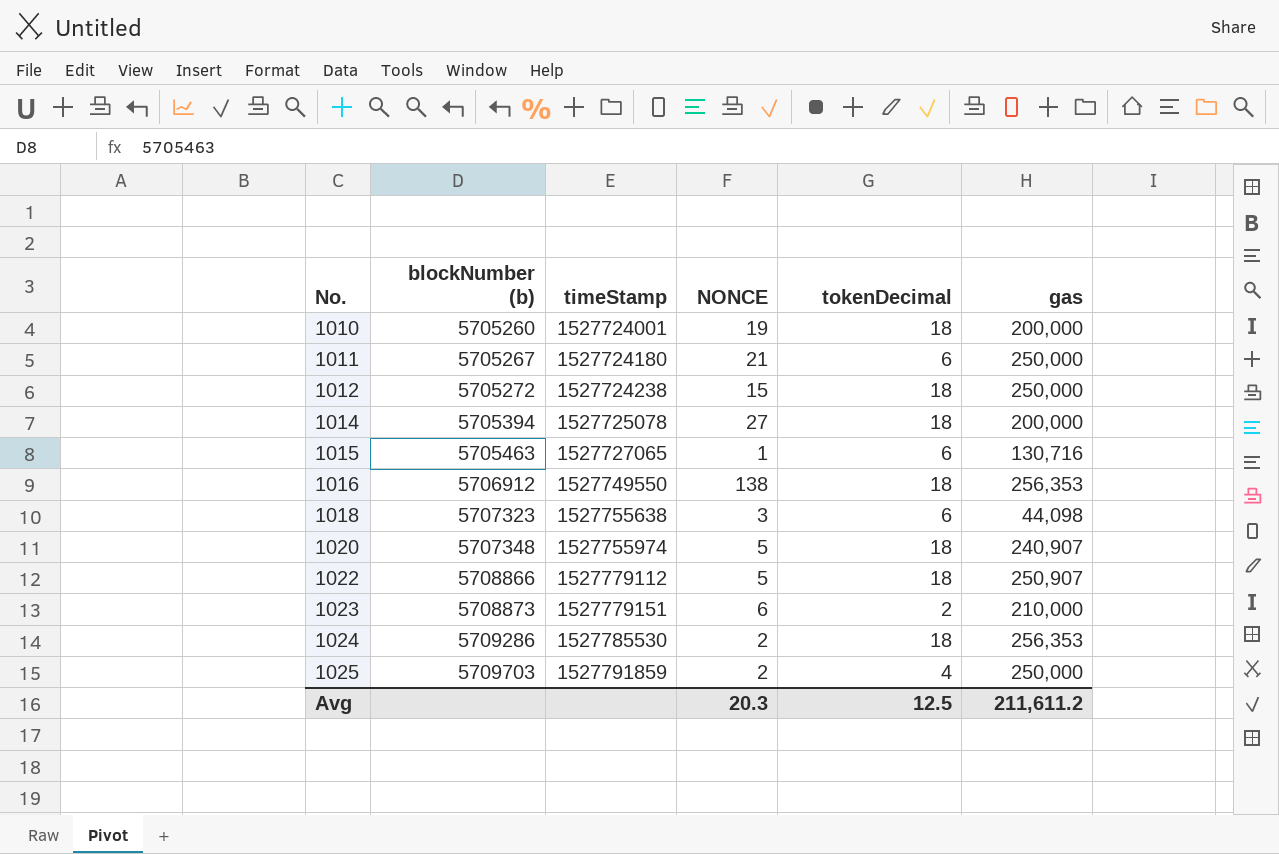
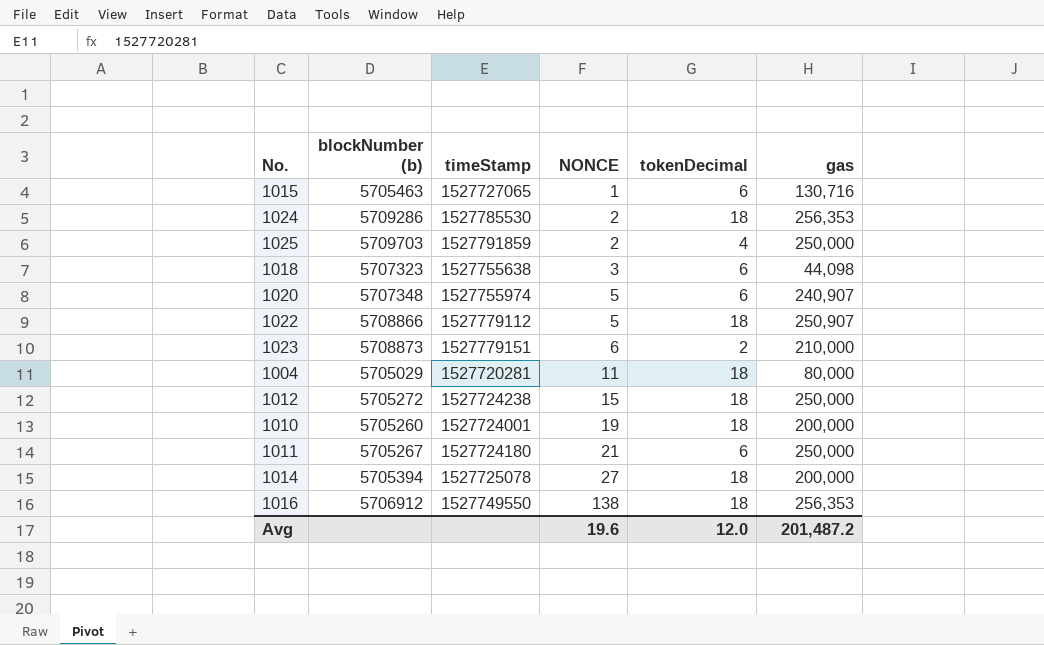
row order: No. ascending -> NONCE ascending
1020 | tokenDecimal: 18 -> 6
row 1004: none -> 5705029 | 1527720281 | 11 | 18 | 80,000
Avg | NONCE: 20.3 -> 19.6
Avg | tokenDecimal: 12.5 -> 12.0
Avg | gas: 211,611.2 -> 201,487.2

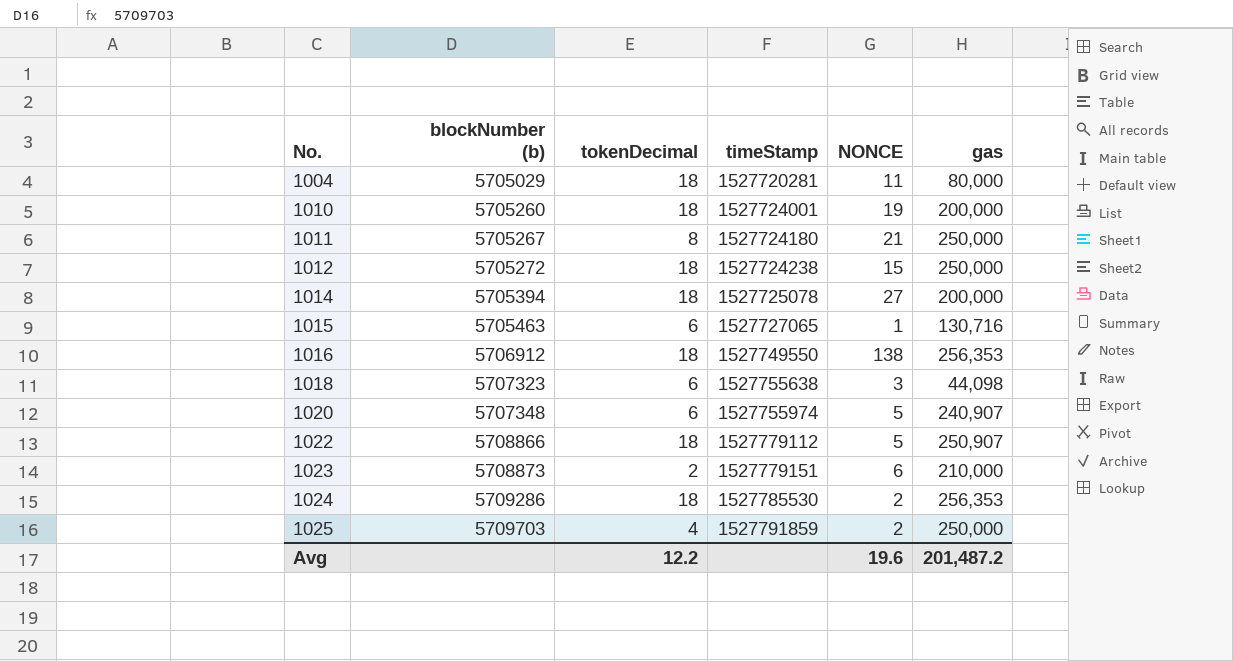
row order: NONCE ascending -> No. ascending
column tokenDecimal | position: 5 -> 3
1011 | tokenDecimal: 6 -> 8
Avg | tokenDecimal: 12.0 -> 12.2

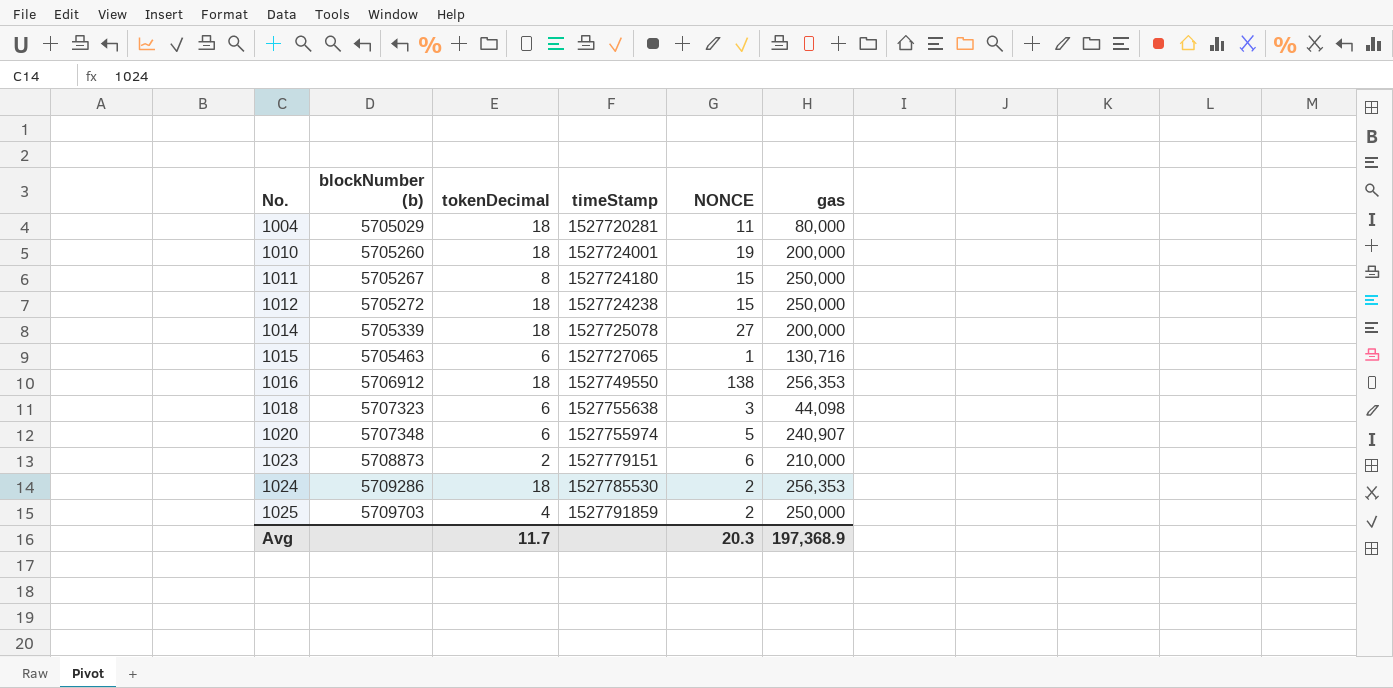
row 1022: 5708866 | 18 | 1527779112 | 5 | 250,907 -> none
1011 | NONCE: 21 -> 15
1014 | blockNumber (b): 5705394 -> 5705339
Avg | tokenDecimal: 12.2 -> 11.7
Avg | NONCE: 19.6 -> 20.3
Avg | gas: 201,487.2 -> 197,368.9

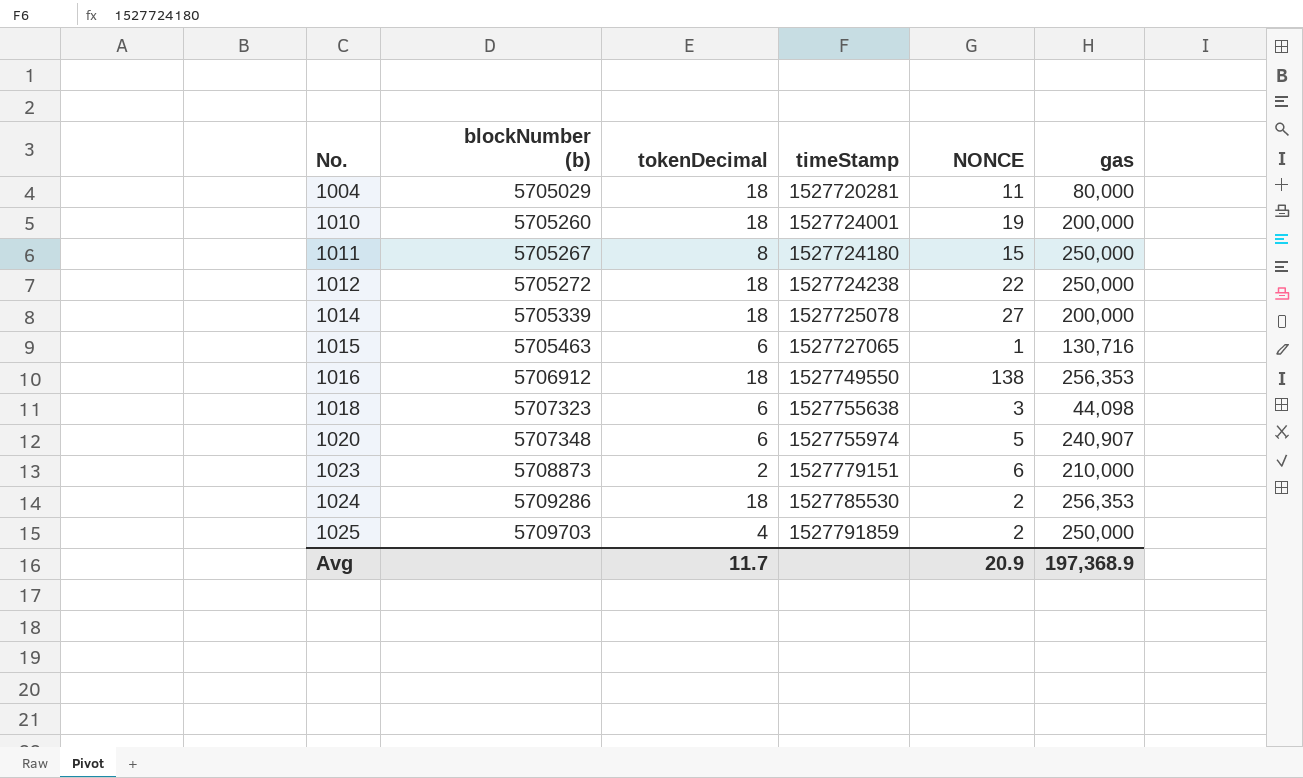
1012 | NONCE: 15 -> 22
Avg | NONCE: 20.3 -> 20.9

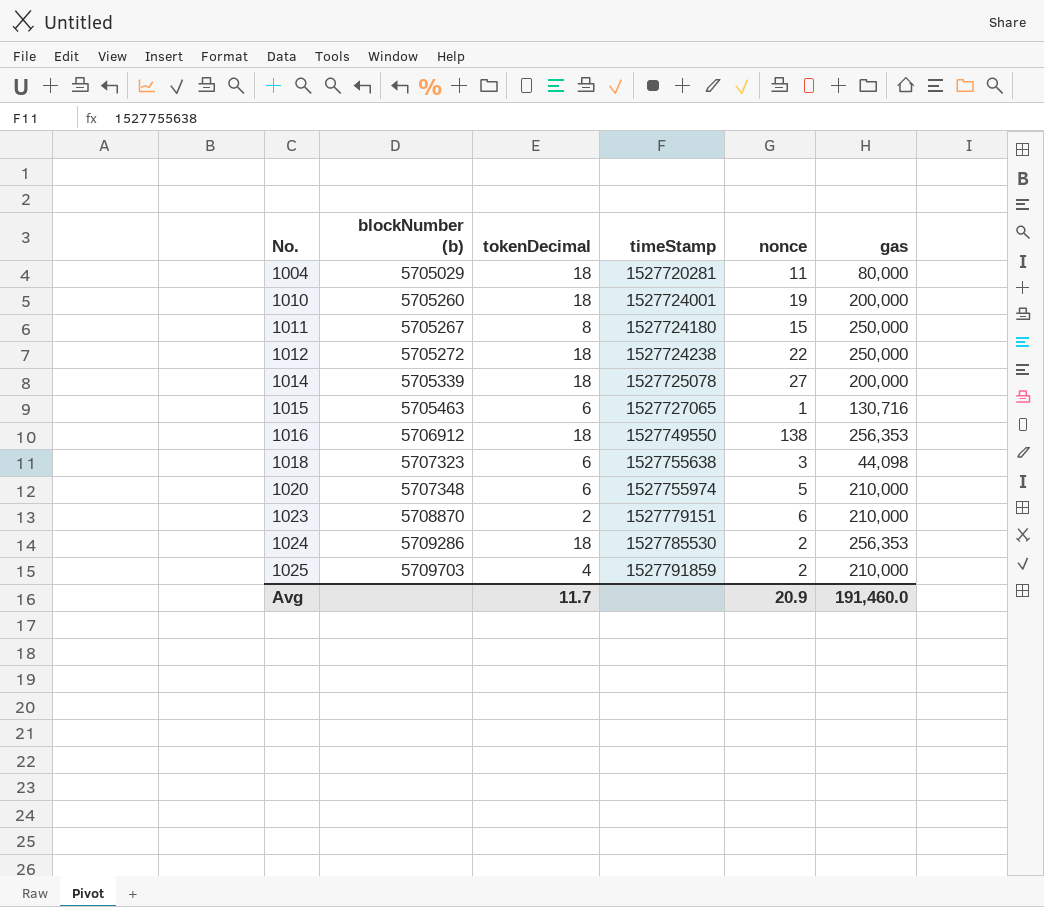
column name: NONCE -> nonce
1020 | gas: 240,907 -> 210,000
1023 | blockNumber (b): 5708873 -> 5708870
1025 | gas: 250,000 -> 210,000
Avg | gas: 197,368.9 -> 191,460.0

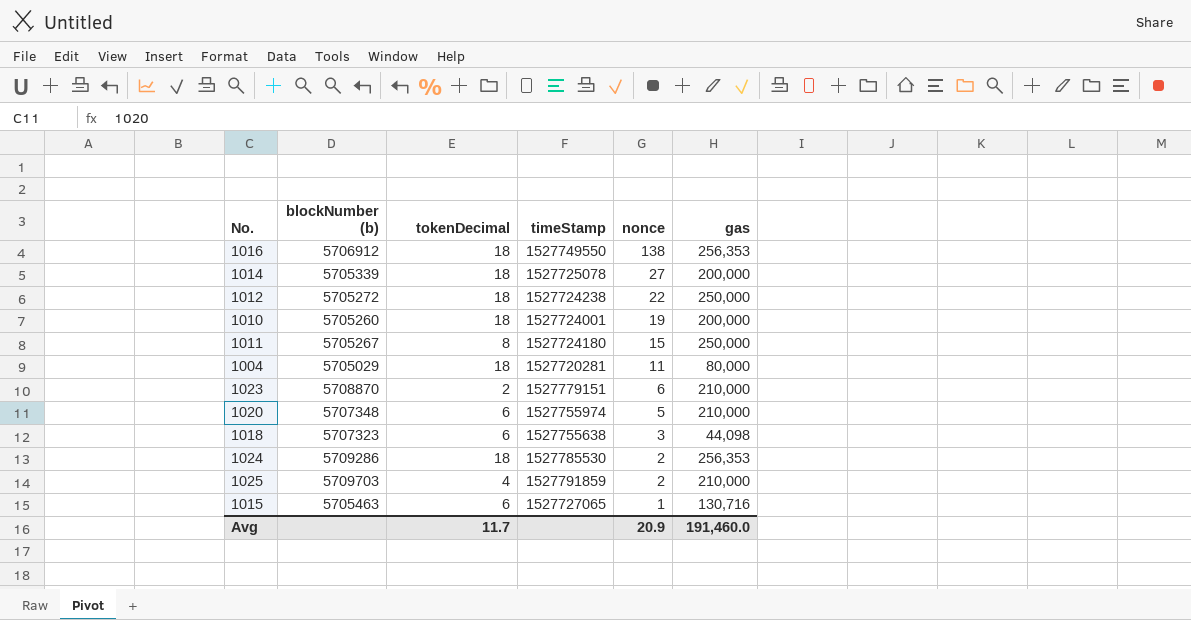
row order: No. ascending -> nonce descending

